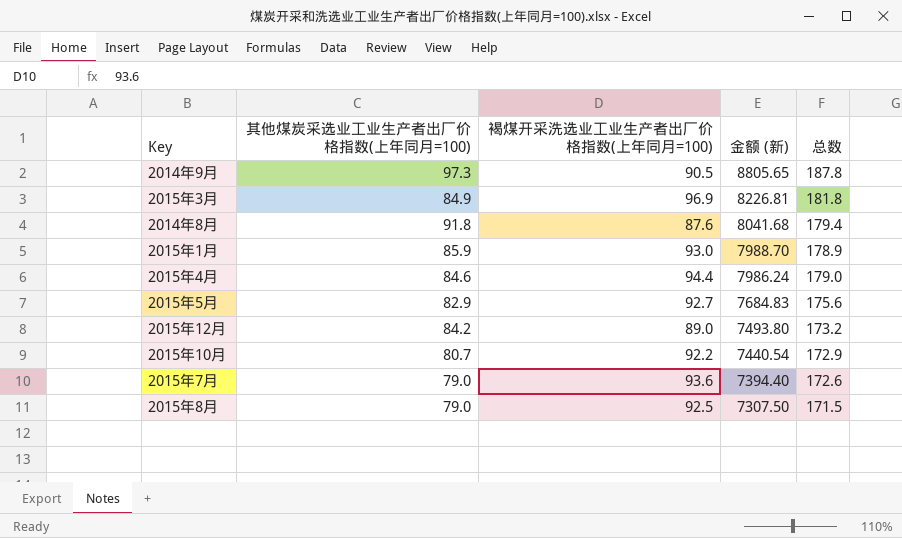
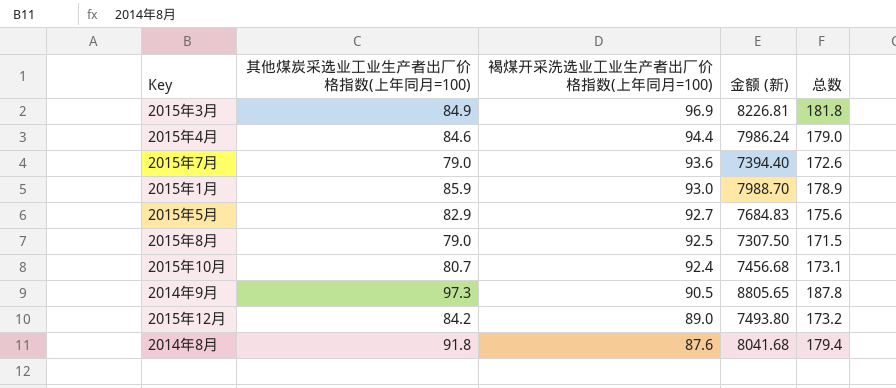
row order: 金额 (新) descending -> 褐煤开采洗选业工业生产者出厂价格指数(上年同月=100) descending
2015年10月 | 褐煤开采洗选业工业生产者出厂价格指数(上年同月=100): 92.2 -> 92.4
2015年10月 | 金额 (新): 7440.54 -> 7456.68
2015年10月 | 总数: 172.9 -> 173.1

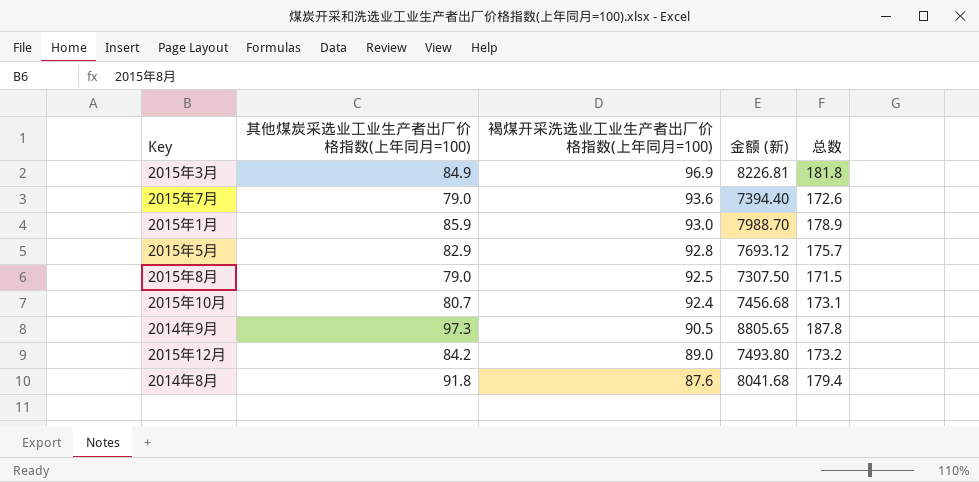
row 2015年4月: 84.6 | 94.4 | 7986.24 | 179.0 -> none
2015年5月 | 褐煤开采洗选业工业生产者出厂价格指数(上年同月=100): 92.7 -> 92.8
2015年5月 | 金额 (新): 7684.83 -> 7693.12
2015年5月 | 总数: 175.6 -> 175.7

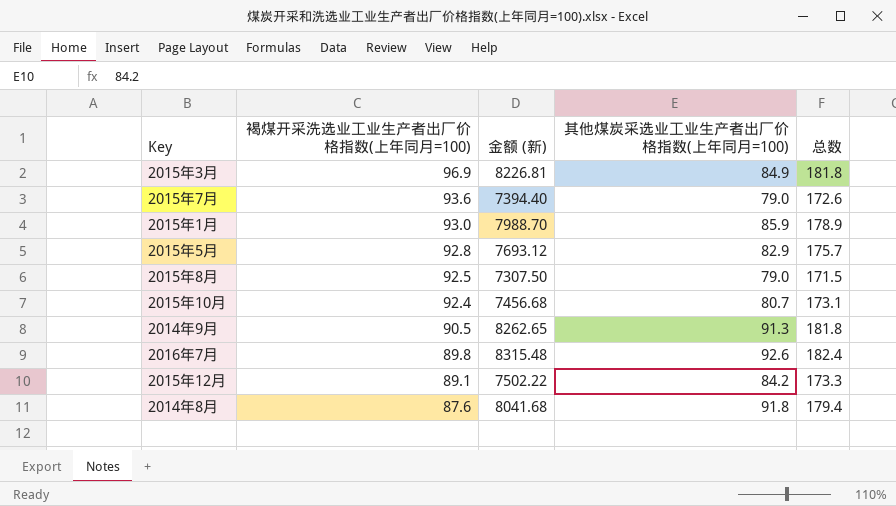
column 其他煤炭采选业工业生产者出厂价格指数(上年同月=100) | position: 2 -> 4
2014年9月 | 金额 (新): 8805.65 -> 8262.65
2014年9月 | 其他煤炭采选业工业生产者出厂价格指数(上年同月=100): 97.3 -> 91.3
2014年9月 | 总数: 187.8 -> 181.8
row 2016年7月: none -> 89.8 | 8315.48 | 92.6 | 182.4
2015年12月 | 褐煤开采洗选业工业生产者出厂价格指数(上年同月=100): 89.0 -> 89.1
2015年12月 | 金额 (新): 7493.80 -> 7502.22
2015年12月 | 总数: 173.2 -> 173.3

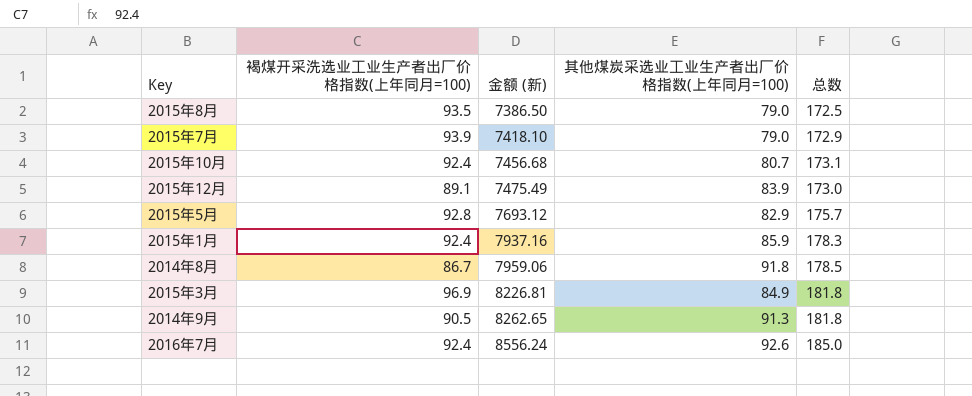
row order: 褐煤开采洗选业工业生产者出厂价格指数(上年同月=100) descending -> 金额 (新) ascending
2015年8月 | 褐煤开采洗选业工业生产者出厂价格指数(上年同月=100): 92.5 -> 93.5
2015年8月 | 金额 (新): 7307.50 -> 7386.50
2015年8月 | 总数: 171.5 -> 172.5
2015年7月 | 褐煤开采洗选业工业生产者出厂价格指数(上年同月=100): 93.6 -> 93.9
2015年7月 | 金额 (新): 7394.40 -> 7418.10
2015年7月 | 总数: 172.6 -> 172.9
2015年12月 | 金额 (新): 7502.22 -> 7475.49
2015年12月 | 其他煤炭采选业工业生产者出厂价格指数(上年同月=100): 84.2 -> 83.9
2015年12月 | 总数: 173.3 -> 173.0
2015年1月 | 褐煤开采洗选业工业生产者出厂价格指数(上年同月=100): 93.0 -> 92.4
2015年1月 | 金额 (新): 7988.70 -> 7937.16
2015年1月 | 总数: 178.9 -> 178.3
2014年8月 | 褐煤开采洗选业工业生产者出厂价格指数(上年同月=100): 87.6 -> 86.7
2014年8月 | 金额 (新): 8041.68 -> 7959.06
2014年8月 | 总数: 179.4 -> 178.5
2016年7月 | 褐煤开采洗选业工业生产者出厂价格指数(上年同月=100): 89.8 -> 92.4
2016年7月 | 金额 (新): 8315.48 -> 8556.24
2016年7月 | 总数: 182.4 -> 185.0

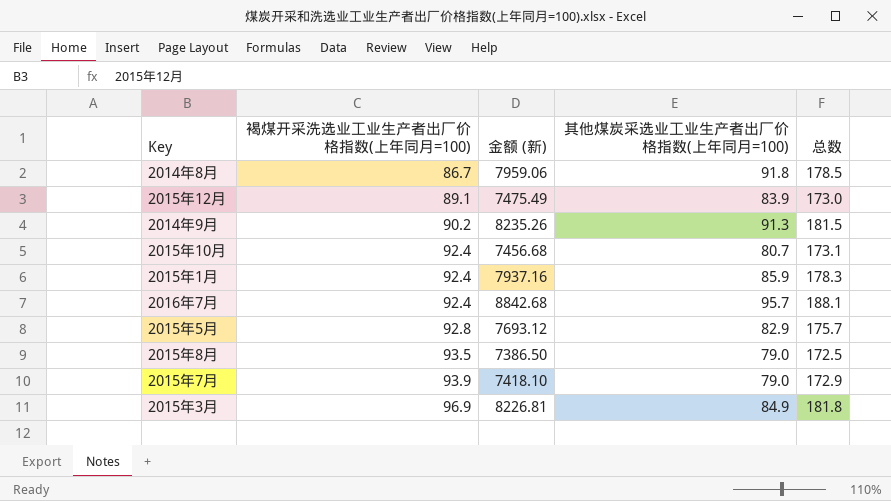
row order: 金额 (新) ascending -> 褐煤开采洗选业工业生产者出厂价格指数(上年同月=100) ascending
2014年9月 | 褐煤开采洗选业工业生产者出厂价格指数(上年同月=100): 90.5 -> 90.2
2014年9月 | 金额 (新): 8262.65 -> 8235.26
2014年9月 | 总数: 181.8 -> 181.5
2016年7月 | 金额 (新): 8556.24 -> 8842.68
2016年7月 | 其他煤炭采选业工业生产者出厂价格指数(上年同月=100): 92.6 -> 95.7
2016年7月 | 总数: 185.0 -> 188.1

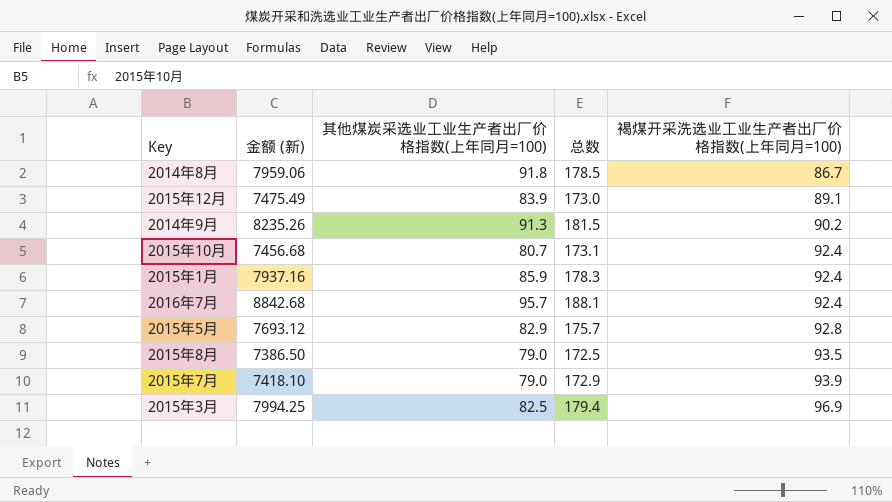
column 褐煤开采洗选业工业生产者出厂价格指数(上年同月=100) | position: 2 -> 5
2015年3月 | 金额 (新): 8226.81 -> 7994.25
2015年3月 | 其他煤炭采选业工业生产者出厂价格指数(上年同月=100): 84.9 -> 82.5
2015年3月 | 总数: 181.8 -> 179.4

